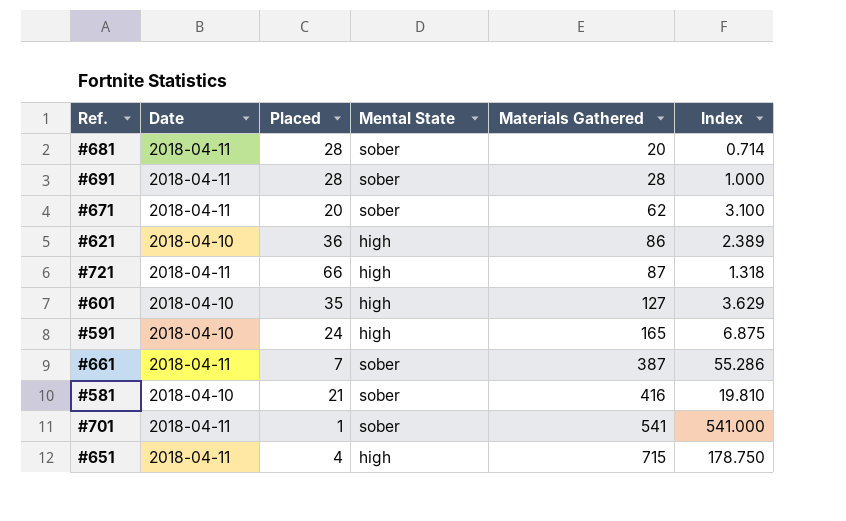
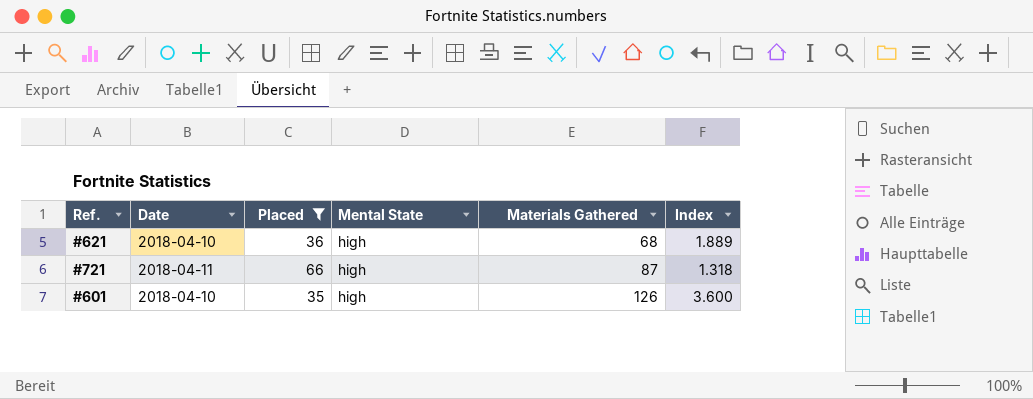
filter: none -> Placed >= 35
#621 | Materials Gathered: 86 -> 68
#621 | Index: 2.389 -> 1.889
#601 | Materials Gathered: 127 -> 126
#601 | Index: 3.629 -> 3.600

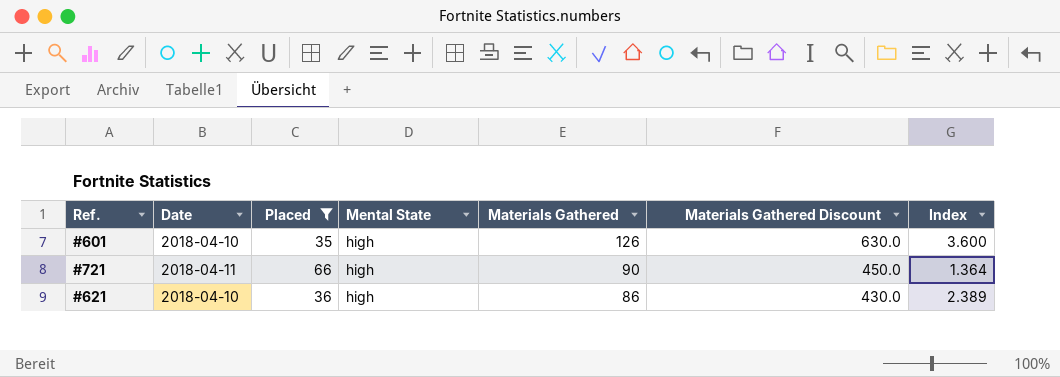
row order: Materials Gathered ascending -> Materials Gathered descending
column Materials Gathered Discount | formula: none -> [Materials Gathered] * 5
#721 | Materials Gathered: 87 -> 90
#721 | Index: 1.318 -> 1.364
#621 | Materials Gathered: 68 -> 86
#621 | Index: 1.889 -> 2.389

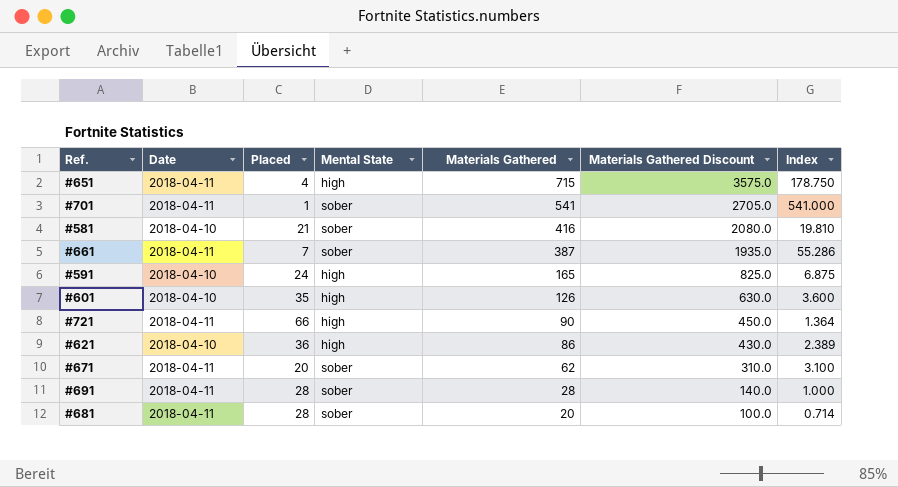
filter: Placed >= 35 -> none

